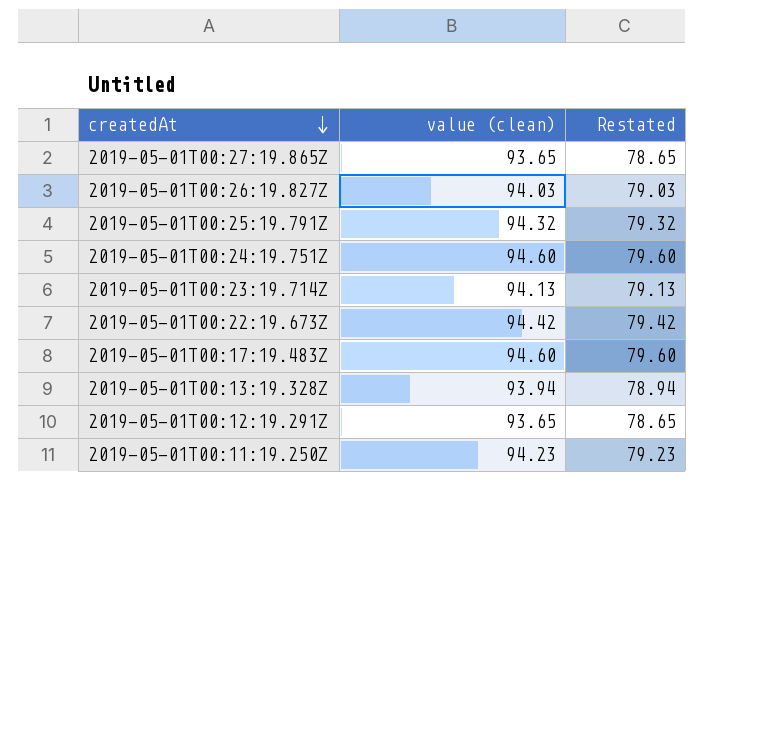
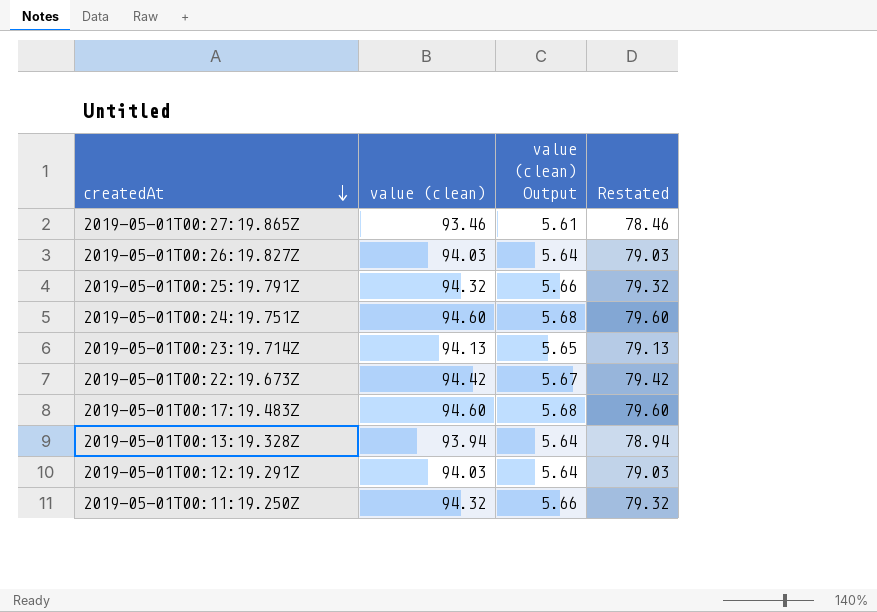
column value (clean) Output | formula: none -> [value (clean)] * 0.06
2019-05-01T00:27:19.865Z | value (clean): 93.65 -> 93.46
2019-05-01T00:27:19.865Z | Restated: 78.65 -> 78.46
2019-05-01T00:12:19.291Z | value (clean): 93.65 -> 94.03
2019-05-01T00:12:19.291Z | Restated: 78.65 -> 79.03
2019-05-01T00:11:19.250Z | value (clean): 94.23 -> 94.32
2019-05-01T00:11:19.250Z | Restated: 79.23 -> 79.32

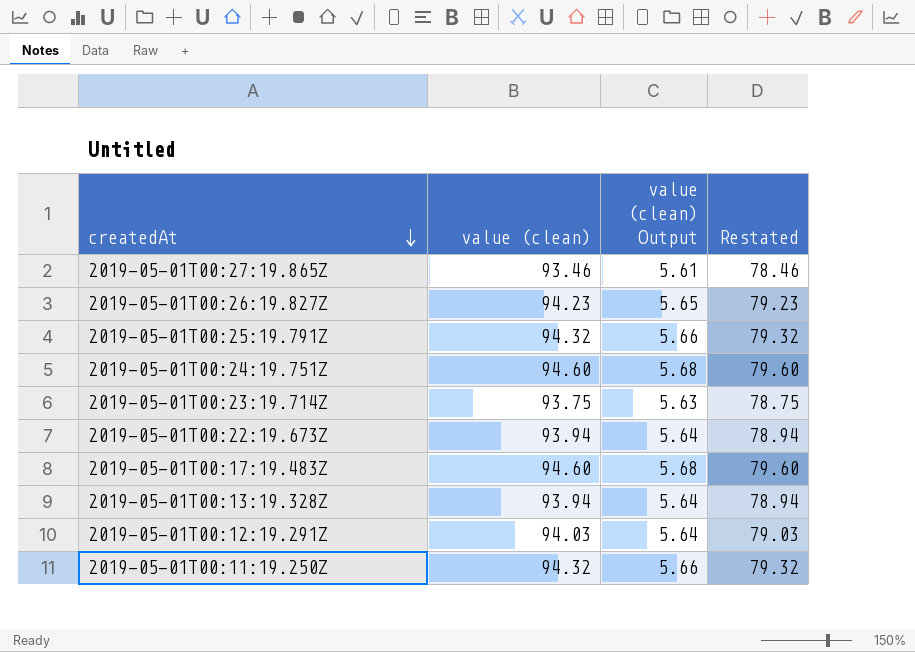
2019-05-01T00:26:19.827Z | value (clean): 94.03 -> 94.23
2019-05-01T00:26:19.827Z | value (clean) Output: 5.64 -> 5.65
2019-05-01T00:26:19.827Z | Restated: 79.03 -> 79.23
2019-05-01T00:23:19.714Z | value (clean): 94.13 -> 93.75
2019-05-01T00:23:19.714Z | value (clean) Output: 5.65 -> 5.63
2019-05-01T00:23:19.714Z | Restated: 79.13 -> 78.75
2019-05-01T00:22:19.673Z | value (clean): 94.42 -> 93.94
2019-05-01T00:22:19.673Z | value (clean) Output: 5.67 -> 5.64
2019-05-01T00:22:19.673Z | Restated: 79.42 -> 78.94

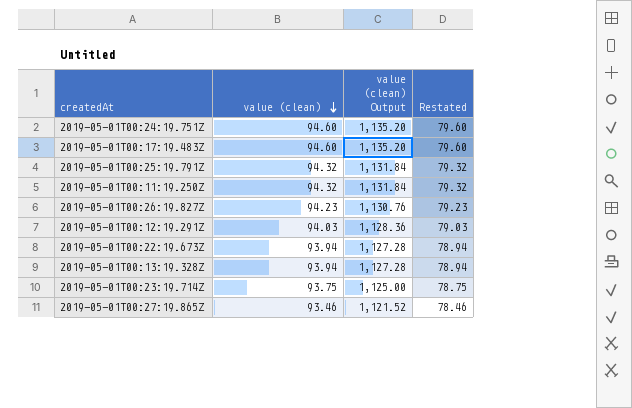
row order: createdAt descending -> value (clean) descending
column value (clean) Output | formula: [value (clean)] * 0.06 -> [value (clean)] * 12

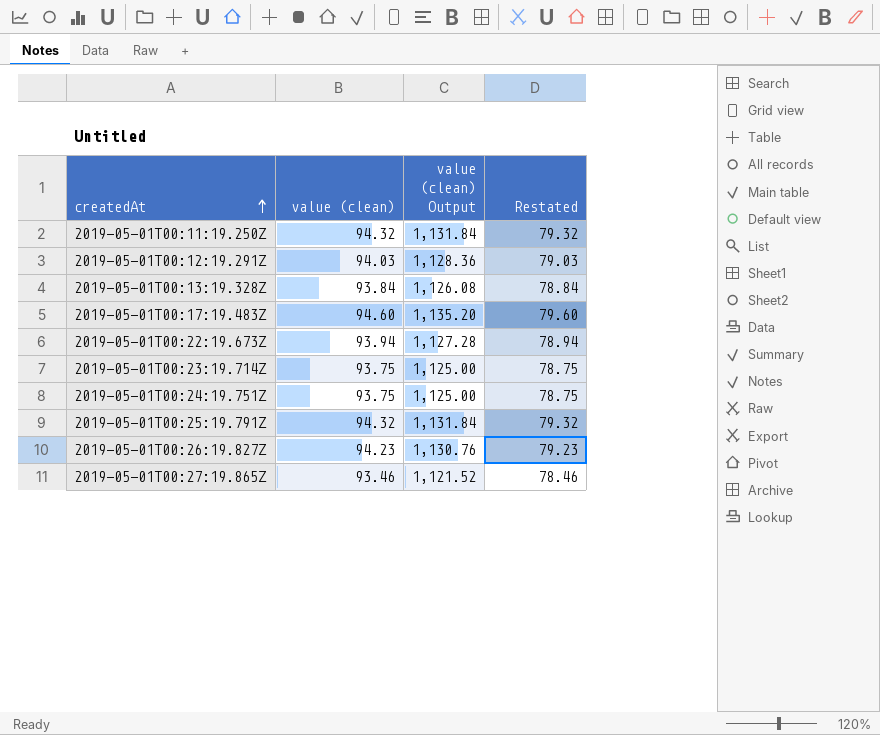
row order: value (clean) descending -> createdAt ascending
2019-05-01T00:13:19.328Z | value (clean): 93.94 -> 93.84
2019-05-01T00:13:19.328Z | value (clean) Output: 1,127.28 -> 1,126.08
2019-05-01T00:13:19.328Z | Restated: 78.94 -> 78.84
2019-05-01T00:24:19.751Z | value (clean): 94.60 -> 93.75
2019-05-01T00:24:19.751Z | value (clean) Output: 1,135.20 -> 1,125.00
2019-05-01T00:24:19.751Z | Restated: 79.60 -> 78.75

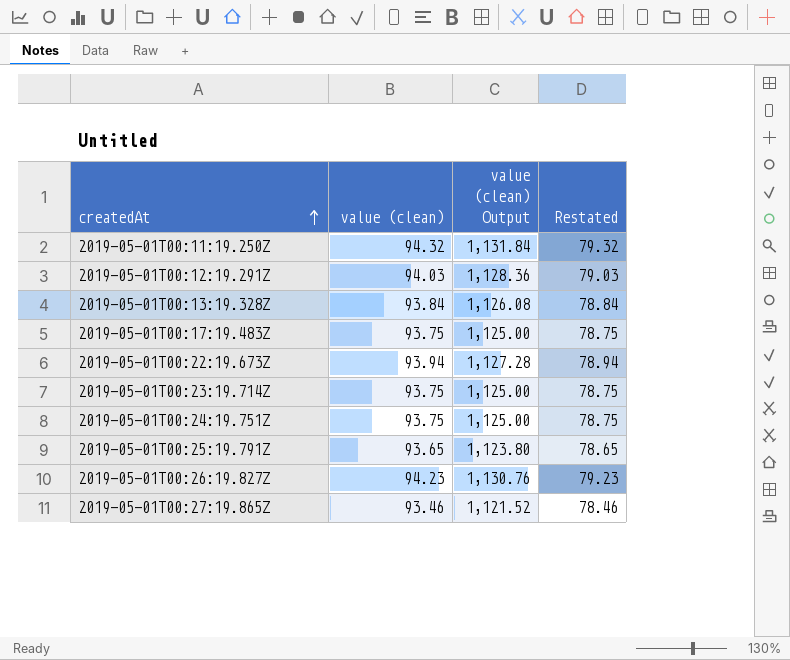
2019-05-01T00:17:19.483Z | value (clean): 94.60 -> 93.75
2019-05-01T00:17:19.483Z | value (clean) Output: 1,135.20 -> 1,125.00
2019-05-01T00:17:19.483Z | Restated: 79.60 -> 78.75
2019-05-01T00:25:19.791Z | value (clean): 94.32 -> 93.65
2019-05-01T00:25:19.791Z | value (clean) Output: 1,131.84 -> 1,123.80
2019-05-01T00:25:19.791Z | Restated: 79.32 -> 78.65

